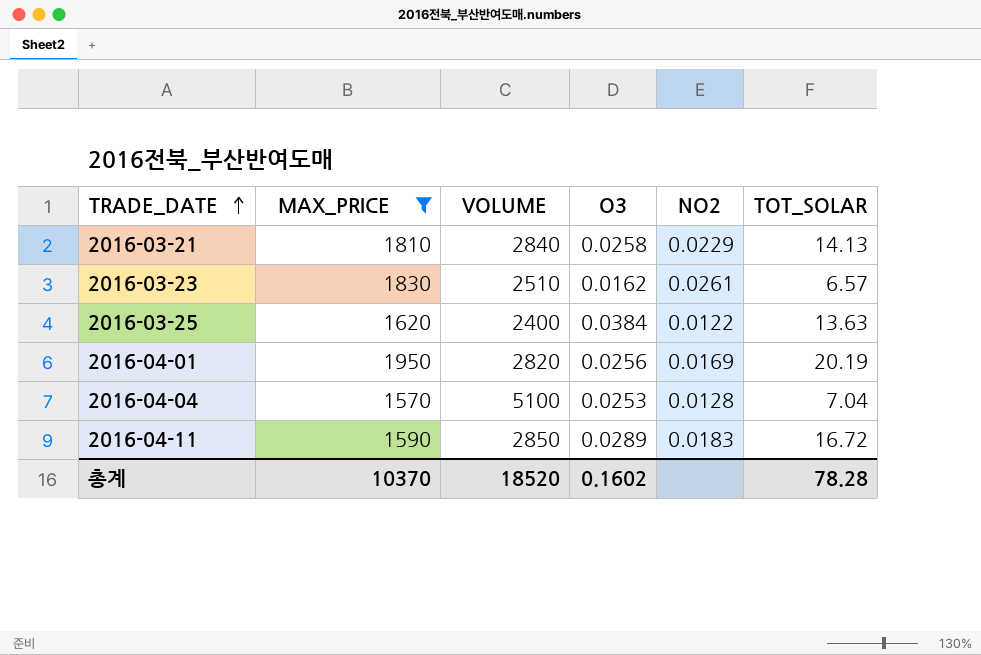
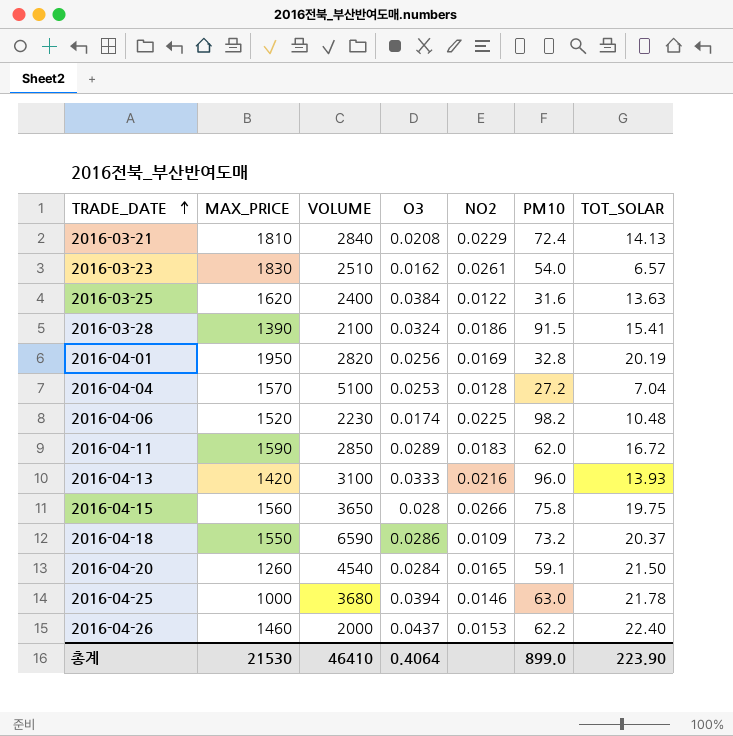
filter: MAX_PRICE >= 1570 -> none
column PM10 | position: none -> 6
2016-03-21 | O3: 0.0258 -> 0.0208
총계 | MAX_PRICE: 10370 -> 21530
총계 | VOLUME: 18520 -> 46410
총계 | O3: 0.1602 -> 0.4064
총계 | TOT_SOLAR: 78.28 -> 223.90

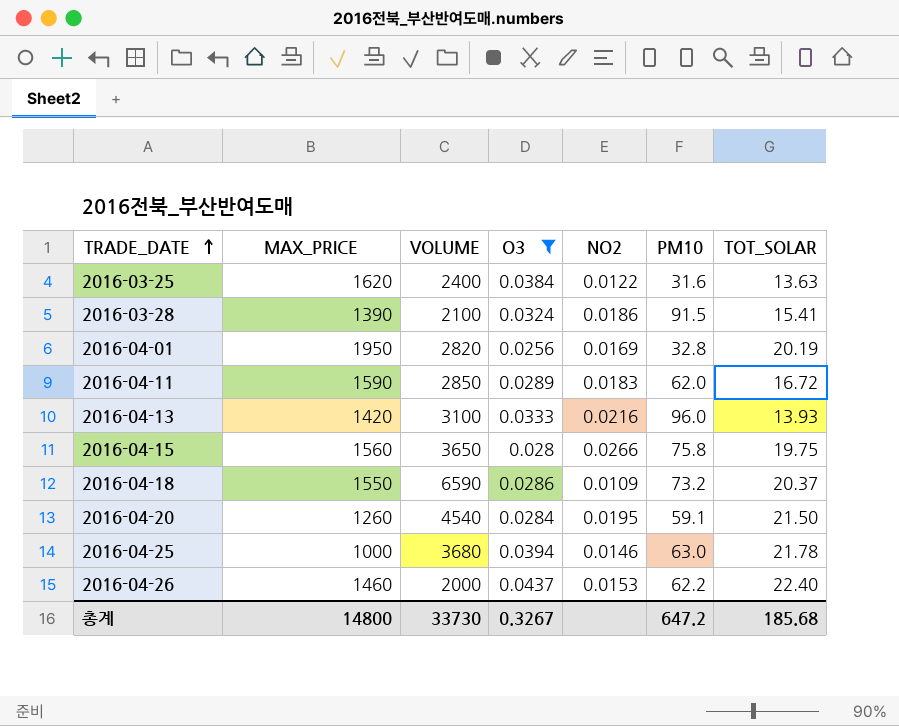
filter: none -> O3 >= 0.0256
2016-04-20 | NO2: 0.0165 -> 0.0195
총계 | MAX_PRICE: 21530 -> 14800
총계 | VOLUME: 46410 -> 33730
총계 | O3: 0.4064 -> 0.3267
총계 | PM10: 899.0 -> 647.2
총계 | TOT_SOLAR: 223.90 -> 185.68

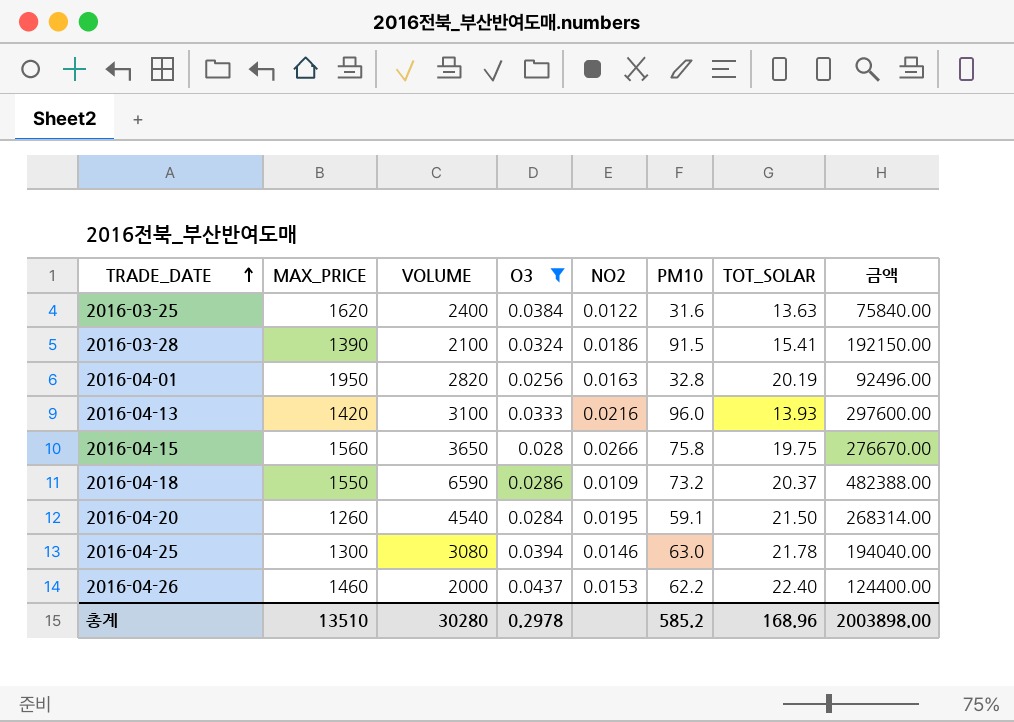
column 금액 | formula: none -> [VOLUME] * [PM10]
row 2016-04-11: 1590 | 2850 | 0.0289 | 0.0183 | 62.0 | 16.72 -> none
2016-04-01 | NO2: 0.0169 -> 0.0163
2016-04-25 | MAX_PRICE: 1000 -> 1300
2016-04-25 | VOLUME: 3680 -> 3080
총계 | MAX_PRICE: 14800 -> 13510
총계 | VOLUME: 33730 -> 30280
총계 | O3: 0.3267 -> 0.2978
총계 | PM10: 647.2 -> 585.2
총계 | TOT_SOLAR: 185.68 -> 168.96

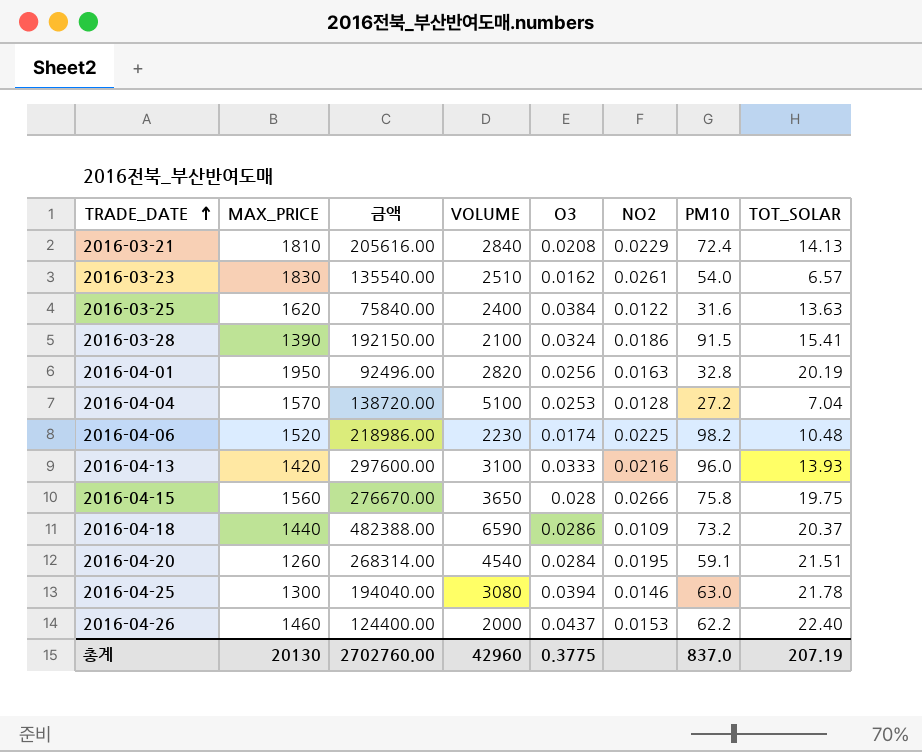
filter: O3 >= 0.0256 -> none
column 금액 | position: 8 -> 3
2016-04-18 | MAX_PRICE: 1550 -> 1440
2016-04-20 | TOT_SOLAR: 21.50 -> 21.51
총계 | MAX_PRICE: 13510 -> 20130
총계 | 금액: 2003898.00 -> 2702760.00
총계 | VOLUME: 30280 -> 42960
총계 | O3: 0.2978 -> 0.3775
총계 | PM10: 585.2 -> 837.0
총계 | TOT_SOLAR: 168.96 -> 207.19

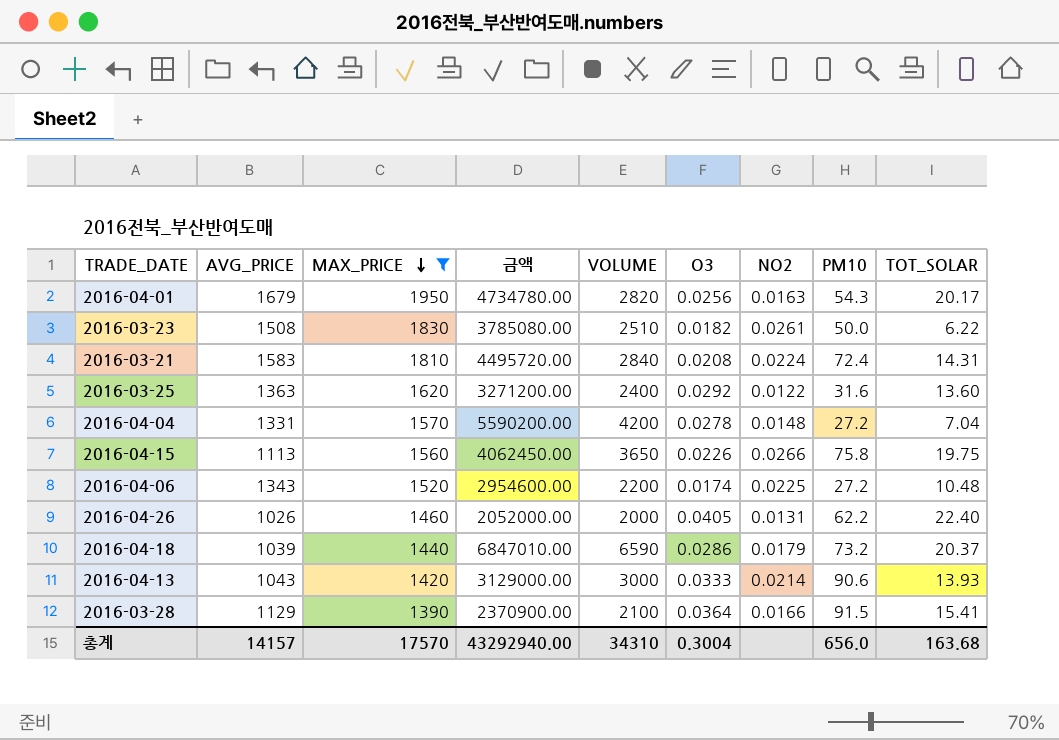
filter: none -> MAX_PRICE >= 1390
row order: TRADE_DATE ascending -> MAX_PRICE descending
column AVG_PRICE | position: none -> 2
column 금액 | formula: [VOLUME] * [PM10] -> [AVG_PRICE] * [VOLUME]
2016-04-01 | PM10: 32.8 -> 54.3
2016-04-01 | TOT_SOLAR: 20.19 -> 20.17
2016-03-23 | O3: 0.0162 -> 0.0182
2016-03-23 | PM10: 54.0 -> 50.0
2016-03-23 | TOT_SOLAR: 6.57 -> 6.22
2016-03-21 | NO2: 0.0229 -> 0.0224
2016-03-21 | TOT_SOLAR: 14.13 -> 14.31
2016-03-25 | O3: 0.0384 -> 0.0292
2016-03-25 | TOT_SOLAR: 13.63 -> 13.60
2016-04-04 | VOLUME: 5100 -> 4200
2016-04-04 | O3: 0.0253 -> 0.0278
2016-04-04 | NO2: 0.0128 -> 0.0148
2016-04-15 | O3: 0.028 -> 0.0226
2016-04-06 | VOLUME: 2230 -> 2200
2016-04-06 | PM10: 98.2 -> 27.2
2016-04-26 | O3: 0.0437 -> 0.0405
2016-04-26 | NO2: 0.0153 -> 0.0131
2016-04-18 | NO2: 0.0109 -> 0.0179
2016-04-13 | VOLUME: 3100 -> 3000
2016-04-13 | NO2: 0.0216 -> 0.0214
2016-04-13 | PM10: 96.0 -> 90.6
2016-03-28 | O3: 0.0324 -> 0.0364
2016-03-28 | NO2: 0.0186 -> 0.0166
총계 | MAX_PRICE: 20130 -> 17570
총계 | 금액: 2702760.00 -> 43292940.00
총계 | VOLUME: 42960 -> 34310
총계 | O3: 0.3775 -> 0.3004
총계 | PM10: 837.0 -> 656.0
총계 | TOT_SOLAR: 207.19 -> 163.68

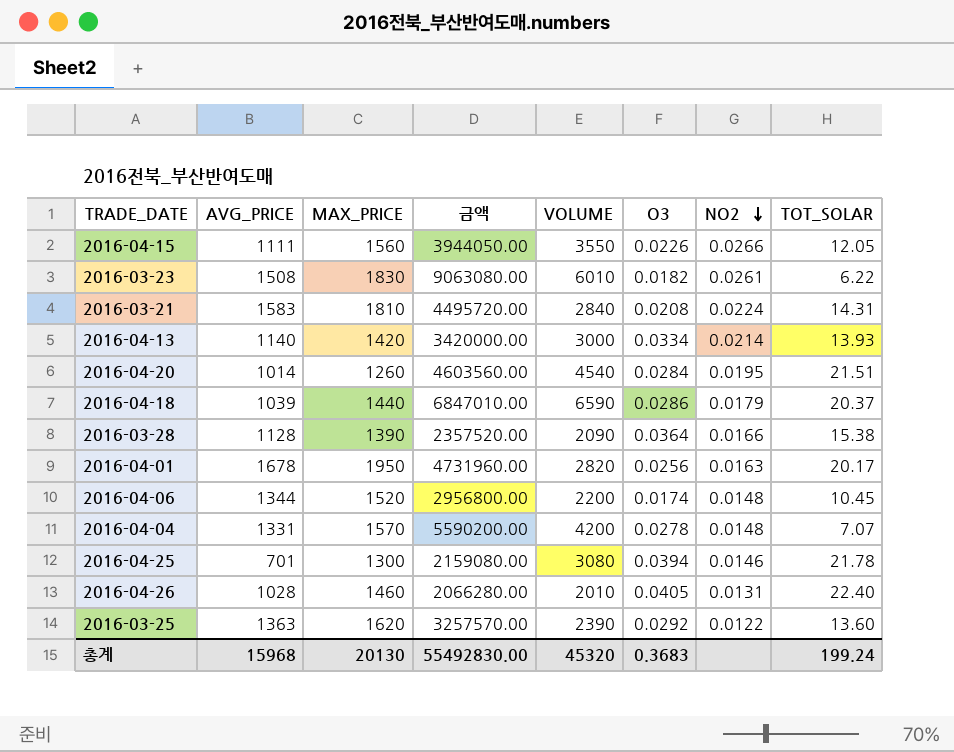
filter: MAX_PRICE >= 1390 -> none
row order: MAX_PRICE descending -> NO2 descending
column PM10 | position: 8 -> none
2016-04-15 | AVG_PRICE: 1113 -> 1111
2016-04-15 | 금액: 4062450.00 -> 3944050.00
2016-04-15 | VOLUME: 3650 -> 3550
2016-04-15 | TOT_SOLAR: 19.75 -> 12.05
2016-03-23 | 금액: 3785080.00 -> 9063080.00
2016-03-23 | VOLUME: 2510 -> 6010
2016-04-13 | AVG_PRICE: 1043 -> 1140
2016-04-13 | 금액: 3129000.00 -> 3420000.00
2016-04-13 | O3: 0.0333 -> 0.0334
2016-03-28 | AVG_PRICE: 1129 -> 1128
2016-03-28 | 금액: 2370900.00 -> 2357520.00
2016-03-28 | VOLUME: 2100 -> 2090
2016-03-28 | TOT_SOLAR: 15.41 -> 15.38
2016-04-01 | AVG_PRICE: 1679 -> 1678
2016-04-01 | 금액: 4734780.00 -> 4731960.00
2016-04-06 | AVG_PRICE: 1343 -> 1344
2016-04-06 | 금액: 2954600.00 -> 2956800.00
2016-04-06 | NO2: 0.0225 -> 0.0148
2016-04-06 | TOT_SOLAR: 10.48 -> 10.45
2016-04-04 | TOT_SOLAR: 7.04 -> 7.07
2016-04-26 | AVG_PRICE: 1026 -> 1028
2016-04-26 | 금액: 2052000.00 -> 2066280.00
2016-04-26 | VOLUME: 2000 -> 2010
2016-03-25 | 금액: 3271200.00 -> 3257570.00
2016-03-25 | VOLUME: 2400 -> 2390
총계 | AVG_PRICE: 14157 -> 15968
총계 | MAX_PRICE: 17570 -> 20130
총계 | 금액: 43292940.00 -> 55492830.00
총계 | VOLUME: 34310 -> 45320
총계 | O3: 0.3004 -> 0.3683
총계 | TOT_SOLAR: 163.68 -> 199.24

